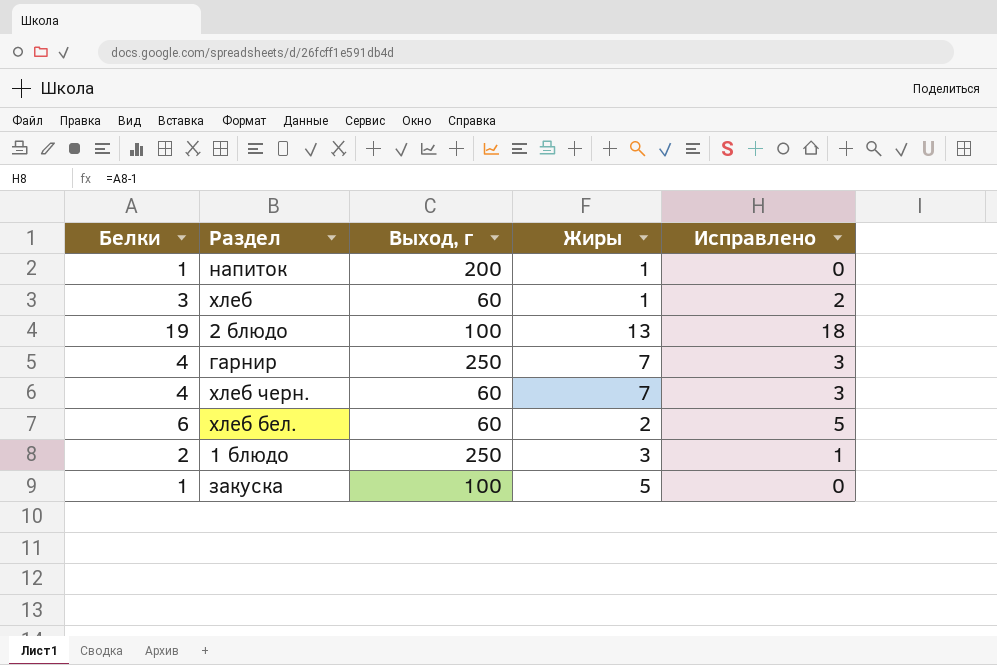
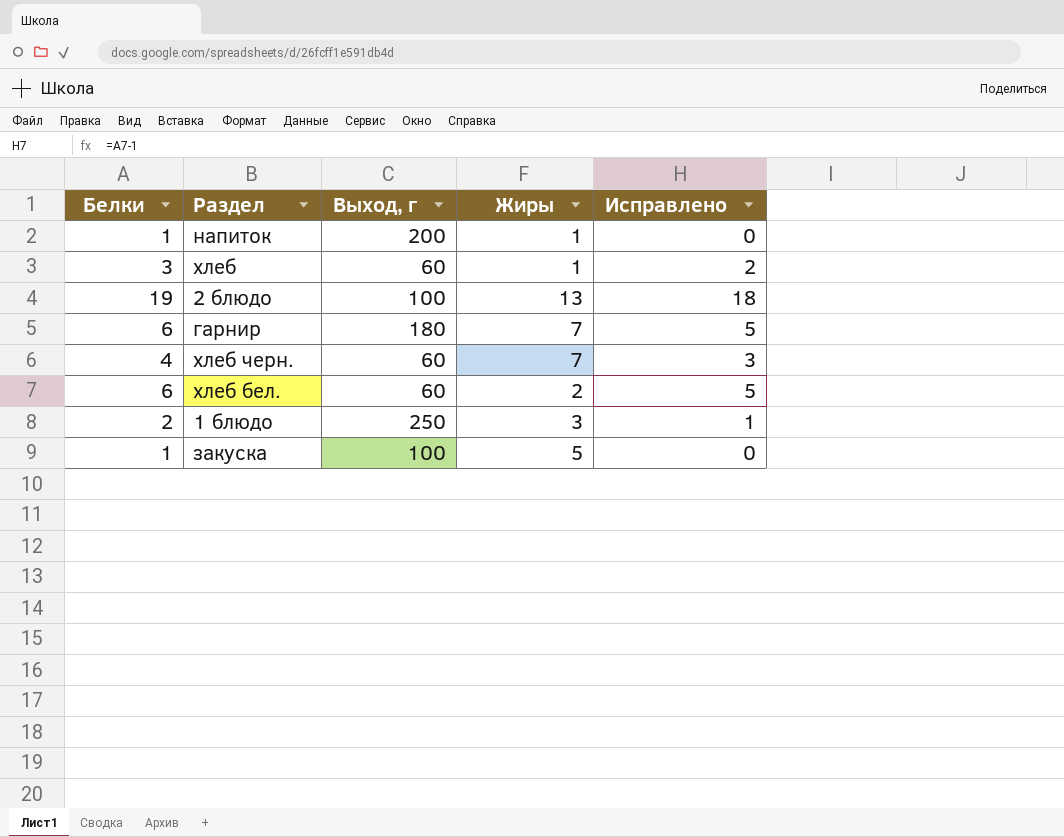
гарнир | Белки: 4 -> 6
гарнир | Выход, г: 250 -> 180
гарнир | Исправлено: 3 -> 5

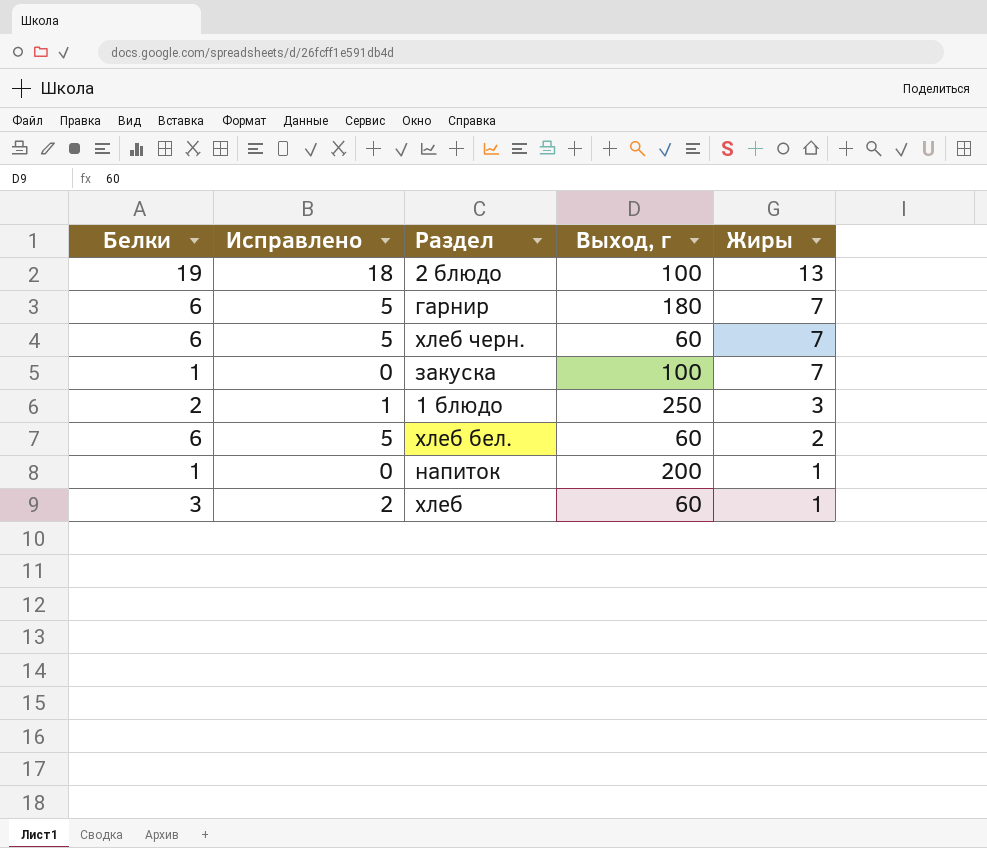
row order: none -> Жиры descending
column Исправлено | position: 5 -> 2
хлеб черн. | Белки: 4 -> 6
хлеб черн. | Исправлено: 3 -> 5
закуска | Жиры: 5 -> 7

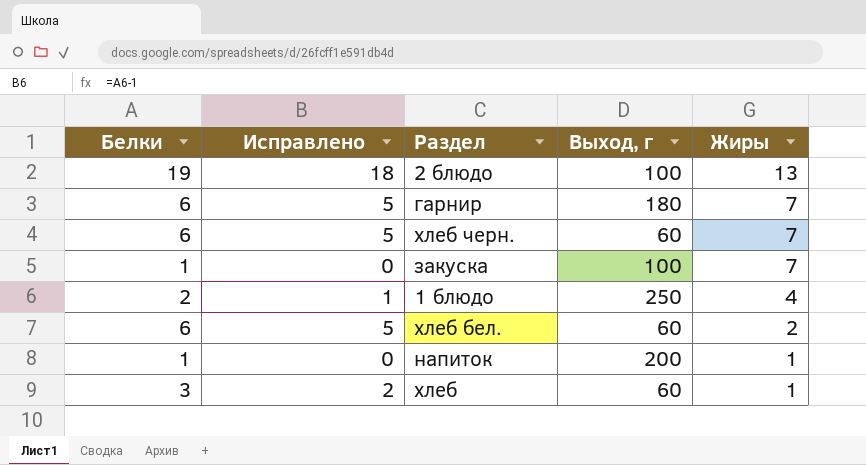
1 блюдо | Жиры: 3 -> 4

